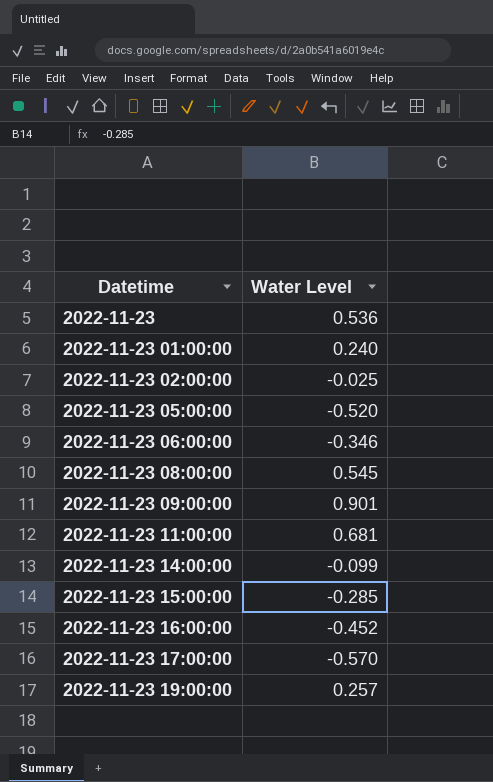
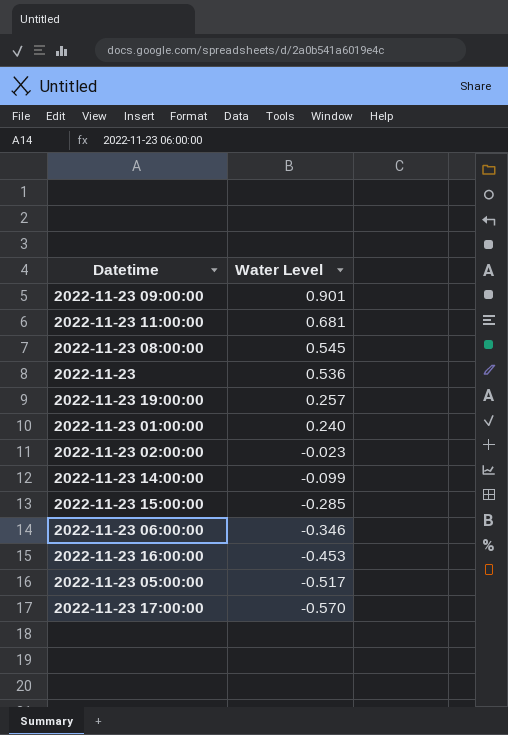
row order: Datetime ascending -> Water Level descending
2022-11-23 02:00:00 | Water Level: -0.025 -> -0.023
2022-11-23 16:00:00 | Water Level: -0.452 -> -0.453
2022-11-23 05:00:00 | Water Level: -0.520 -> -0.517

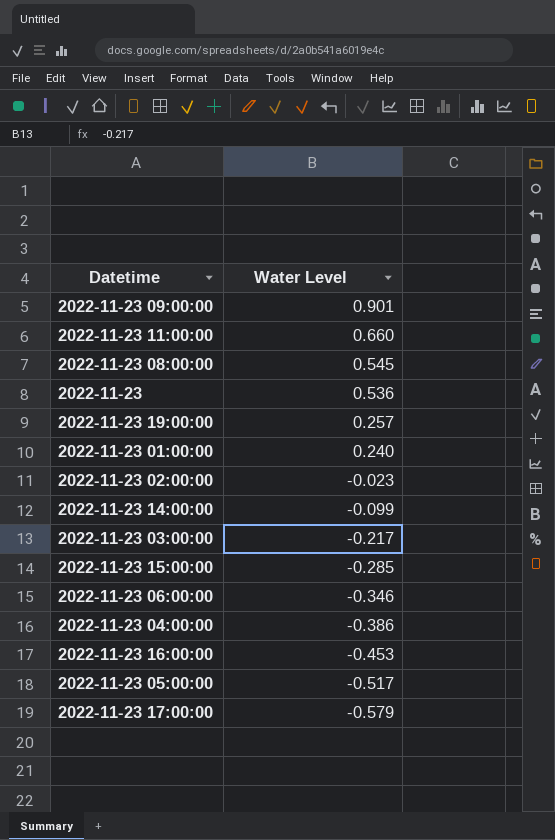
2022-11-23 11:00:00 | Water Level: 0.681 -> 0.660
row 2022-11-23 03:00:00: none -> -0.217
row 2022-11-23 04:00:00: none -> -0.386
2022-11-23 17:00:00 | Water Level: -0.570 -> -0.579

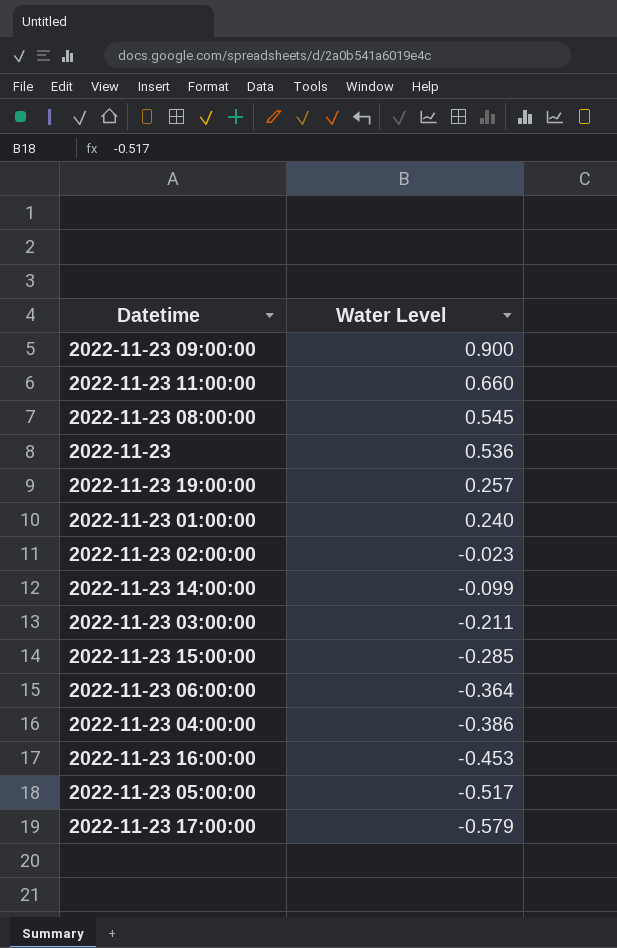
2022-11-23 09:00:00 | Water Level: 0.901 -> 0.900
2022-11-23 03:00:00 | Water Level: -0.217 -> -0.211
2022-11-23 06:00:00 | Water Level: -0.346 -> -0.364

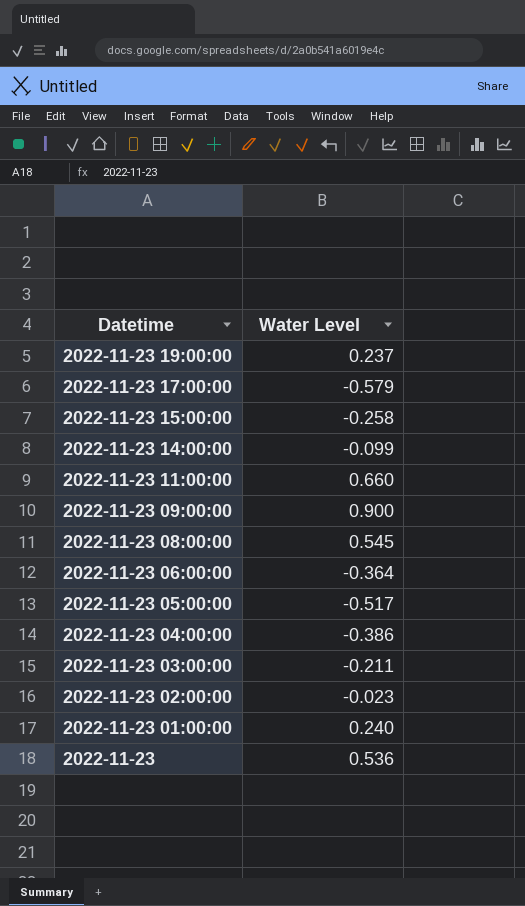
row order: Water Level descending -> Datetime descending
row 2022-11-23 16:00:00: -0.453 -> none
2022-11-23 19:00:00 | Water Level: 0.257 -> 0.237
2022-11-23 15:00:00 | Water Level: -0.285 -> -0.258

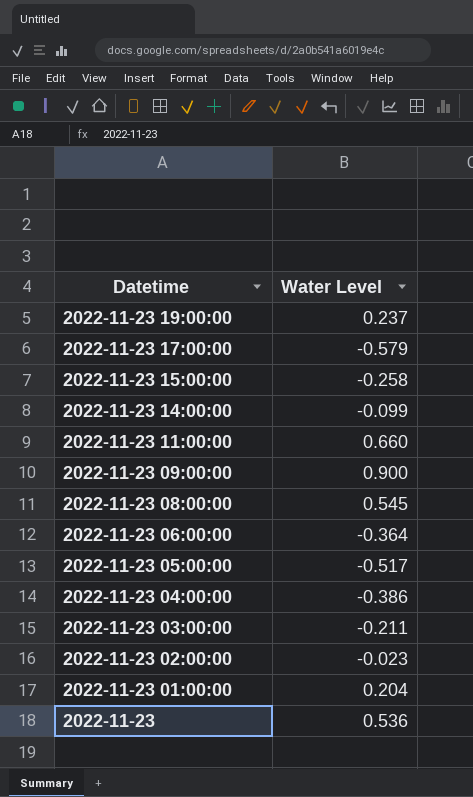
2022-11-23 01:00:00 | Water Level: 0.240 -> 0.204

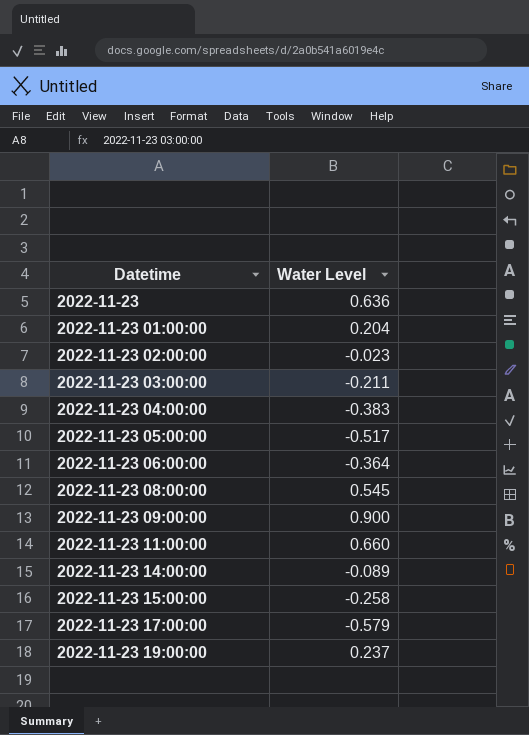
row order: Datetime descending -> Datetime ascending
2022-11-23 | Water Level: 0.536 -> 0.636
2022-11-23 04:00:00 | Water Level: -0.386 -> -0.383
2022-11-23 14:00:00 | Water Level: -0.099 -> -0.089

